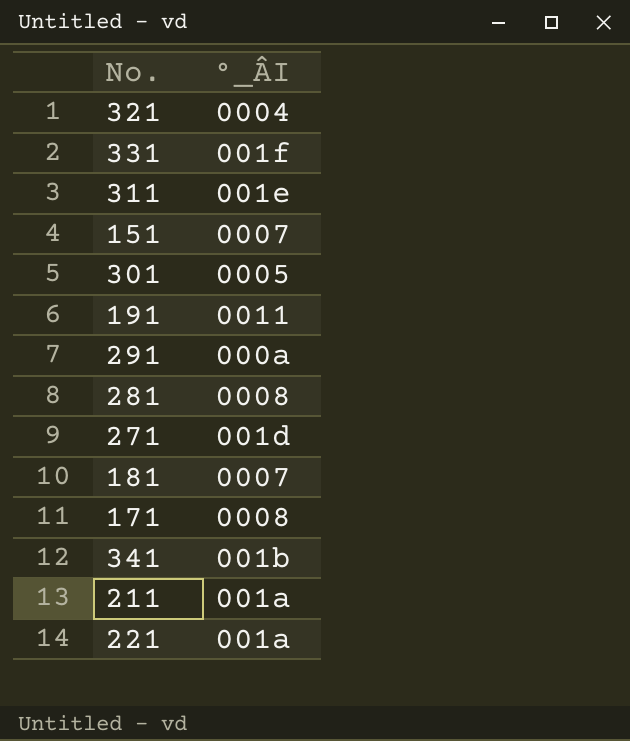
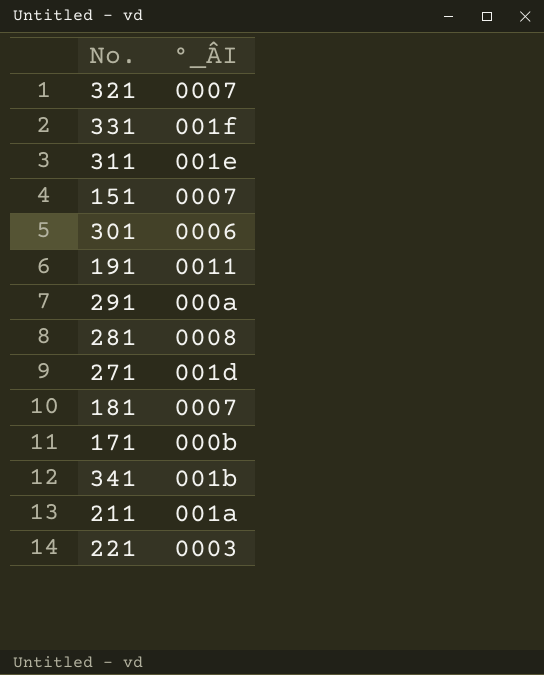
321 | °_ÂI: 0004 -> 0007
301 | °_ÂI: 0005 -> 0006
171 | °_ÂI: 0008 -> 000b
221 | °_ÂI: 001a -> 0003

